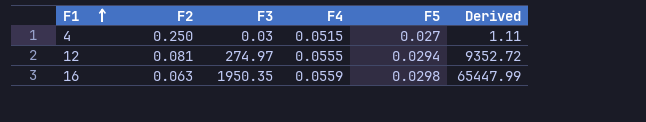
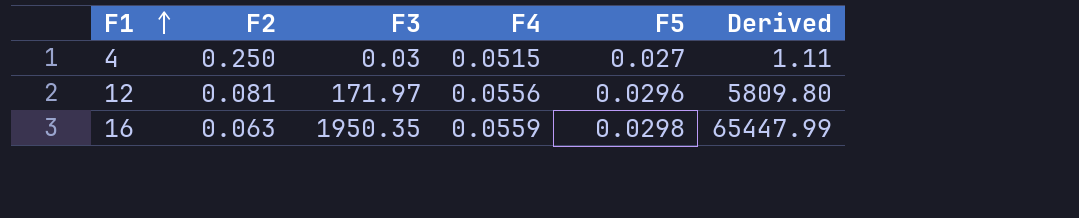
12 | F3: 274.97 -> 171.97
12 | F4: 0.0555 -> 0.0556
12 | F5: 0.0294 -> 0.0296
12 | Derived: 9352.72 -> 5809.80

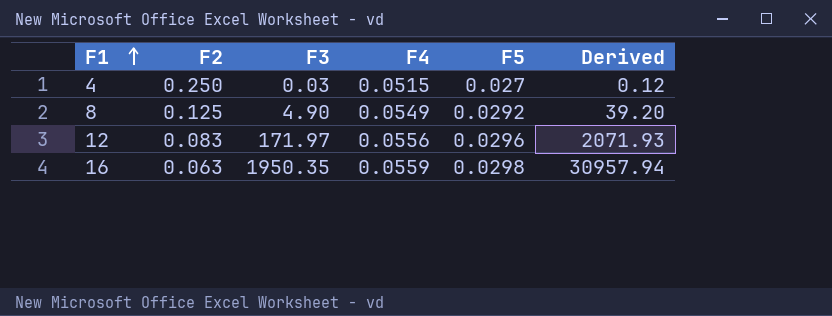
column Derived | formula: [F3] / [F5] -> [F3] / [F2]
row 8: none -> 0.125 | 4.90 | 0.0549 | 0.0292 | 39.20
12 | F2: 0.081 -> 0.083

